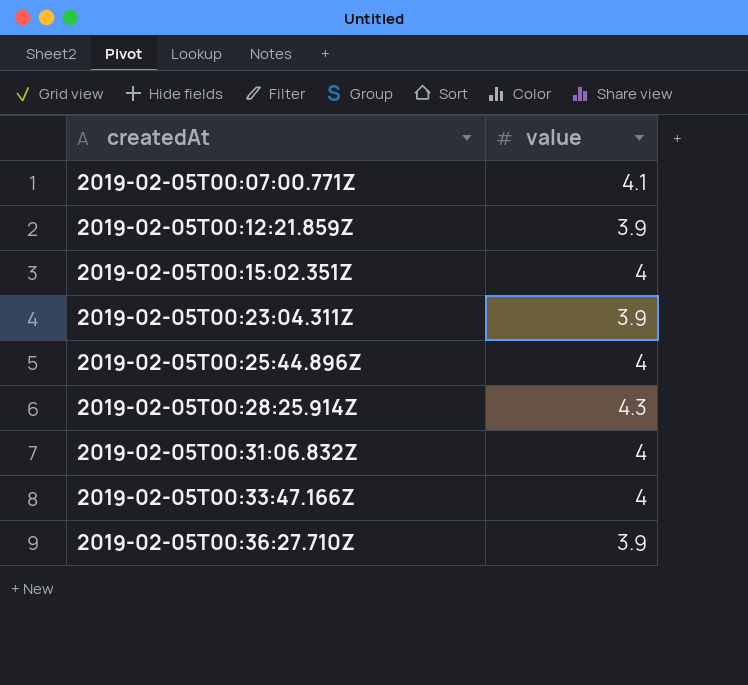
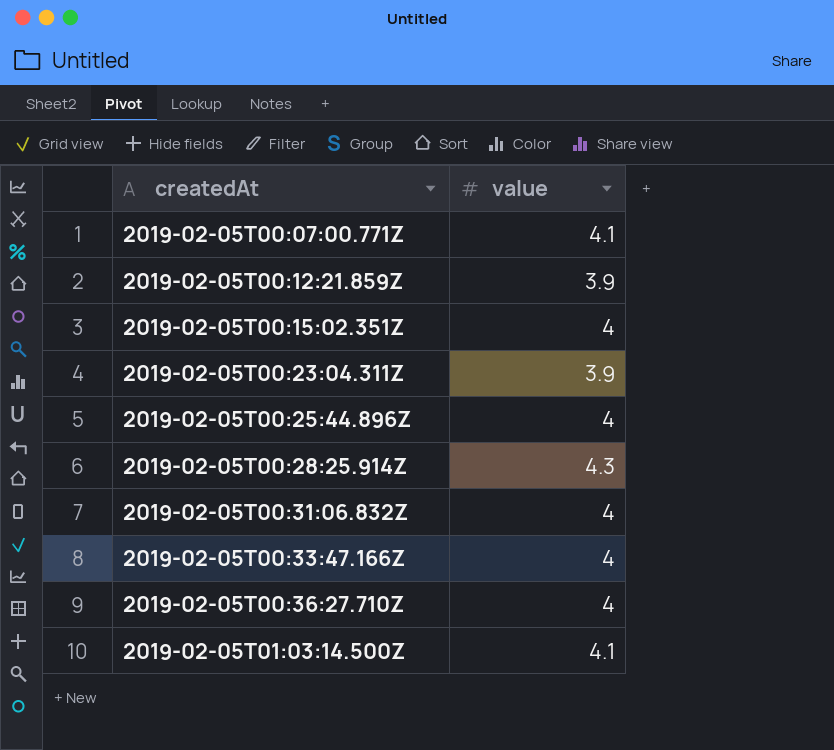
2019-02-05T00:36:27.710Z | value: 3.9 -> 4
row 2019-02-05T01:03:14.500Z: none -> 4.1

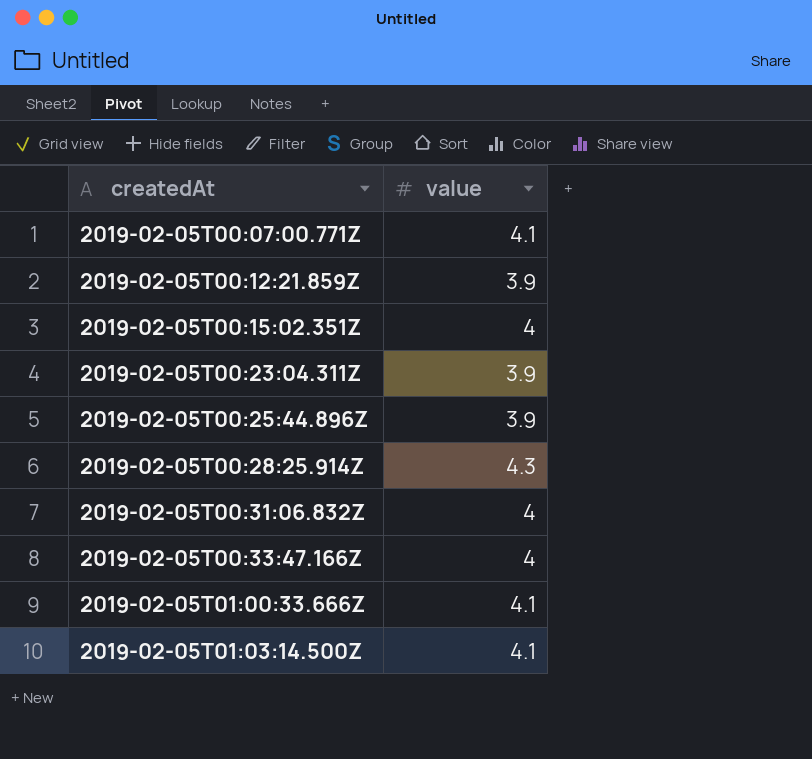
row 2019-02-05T00:36:27.710Z: 4 -> none
2019-02-05T00:25:44.896Z | value: 4 -> 3.9
row 2019-02-05T01:00:33.666Z: none -> 4.1

